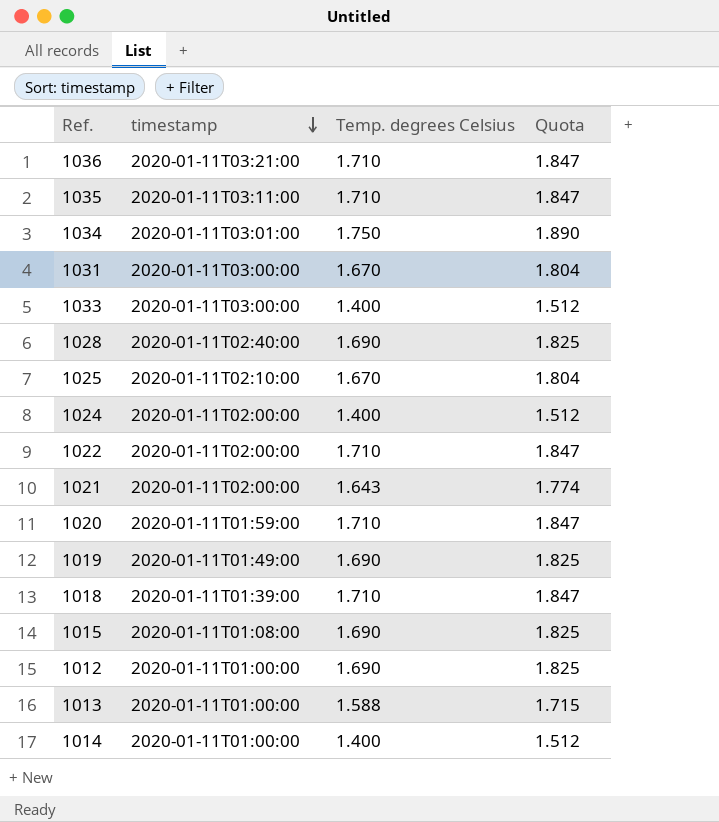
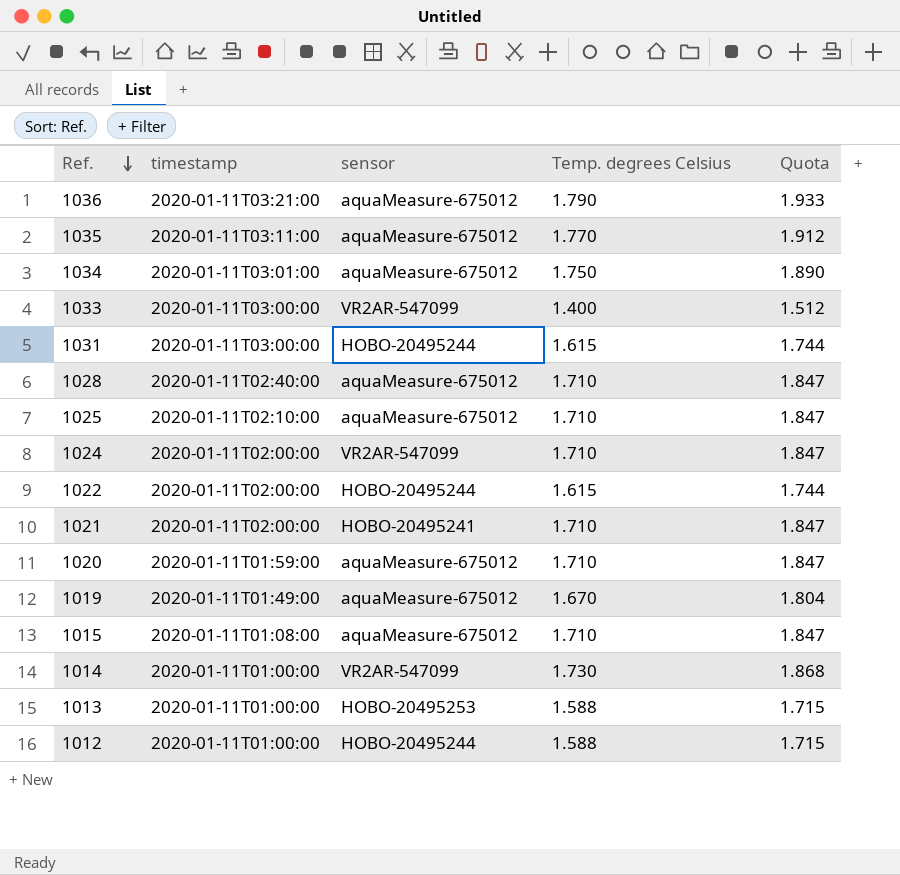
row order: timestamp descending -> Ref. descending
column sensor | position: none -> 3
row 1018: 2020-01-11T01:39:00 | 1.710 | 1.847 -> none
1036 | Temp. degrees Celsius: 1.710 -> 1.790
1036 | Quota: 1.847 -> 1.933
1035 | Temp. degrees Celsius: 1.710 -> 1.770
1035 | Quota: 1.847 -> 1.912
1031 | Temp. degrees Celsius: 1.670 -> 1.615
1031 | Quota: 1.804 -> 1.744
1028 | Temp. degrees Celsius: 1.690 -> 1.710
1028 | Quota: 1.825 -> 1.847
1025 | Temp. degrees Celsius: 1.670 -> 1.710
1025 | Quota: 1.804 -> 1.847
1024 | Temp. degrees Celsius: 1.400 -> 1.710
1024 | Quota: 1.512 -> 1.847
1022 | Temp. degrees Celsius: 1.710 -> 1.615
1022 | Quota: 1.847 -> 1.744
1021 | Temp. degrees Celsius: 1.643 -> 1.710
1021 | Quota: 1.774 -> 1.847
1019 | Temp. degrees Celsius: 1.690 -> 1.670
1019 | Quota: 1.825 -> 1.804
1015 | Temp. degrees Celsius: 1.690 -> 1.710
1015 | Quota: 1.825 -> 1.847
1014 | Temp. degrees Celsius: 1.400 -> 1.730
1014 | Quota: 1.512 -> 1.868
1012 | Temp. degrees Celsius: 1.690 -> 1.588
1012 | Quota: 1.825 -> 1.715

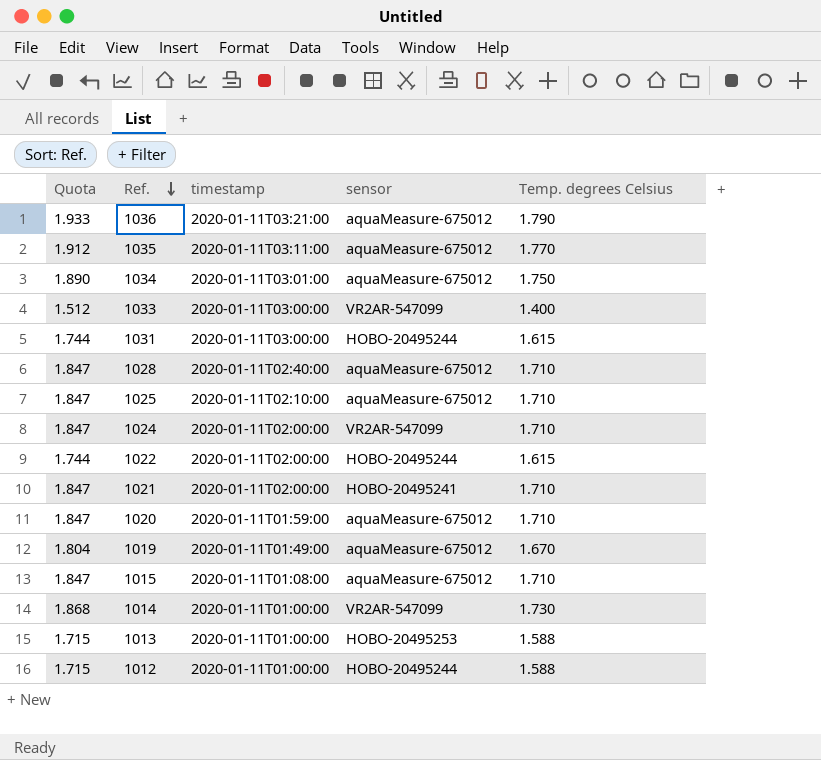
column Quota | position: 5 -> 1

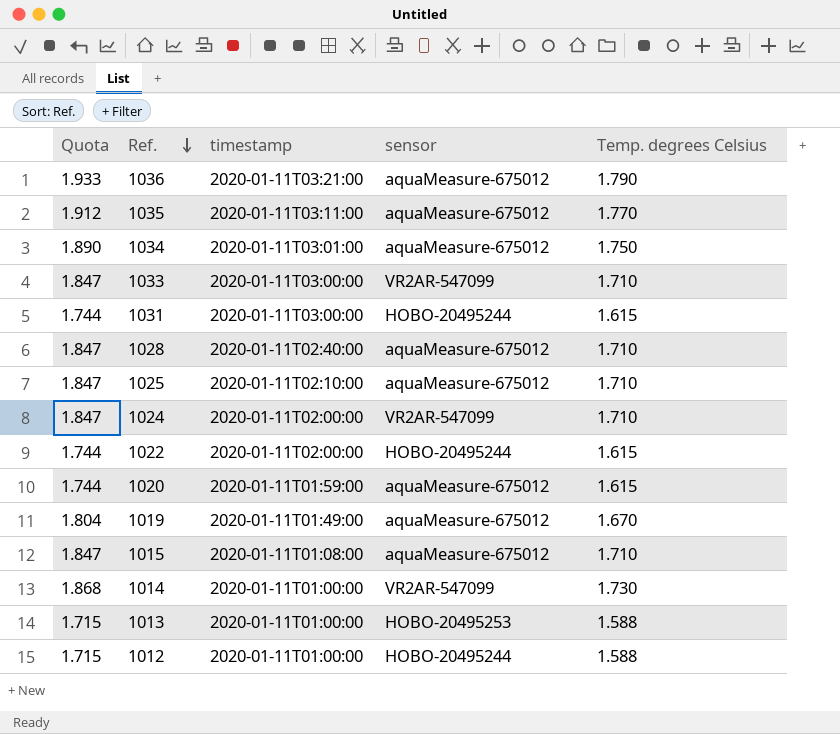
row 1021: 1.847 | 2020-01-11T02:00:00 | HOBO-20495241 | 1.710 -> none
1033 | Quota: 1.512 -> 1.847
1033 | Temp. degrees Celsius: 1.400 -> 1.710
1020 | Quota: 1.847 -> 1.744
1020 | Temp. degrees Celsius: 1.710 -> 1.615

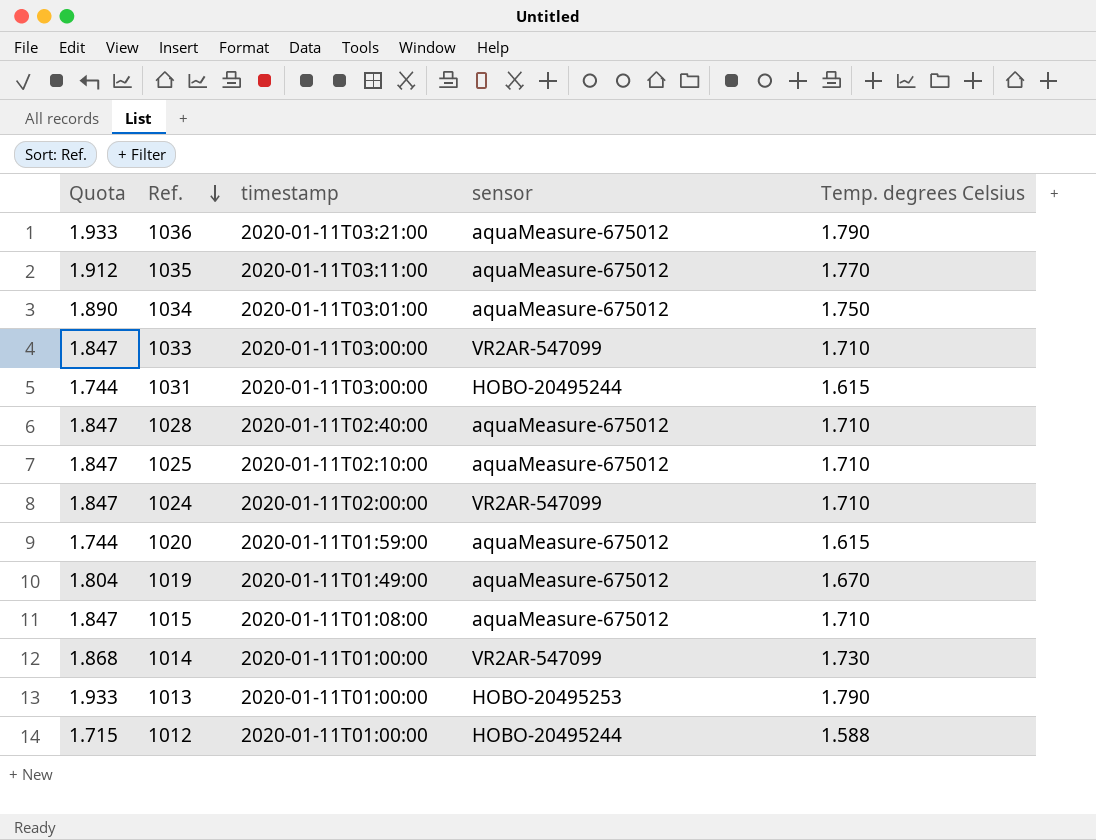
row 1022: 1.744 | 2020-01-11T02:00:00 | HOBO-20495244 | 1.615 -> none
1013 | Quota: 1.715 -> 1.933
1013 | Temp. degrees Celsius: 1.588 -> 1.790

